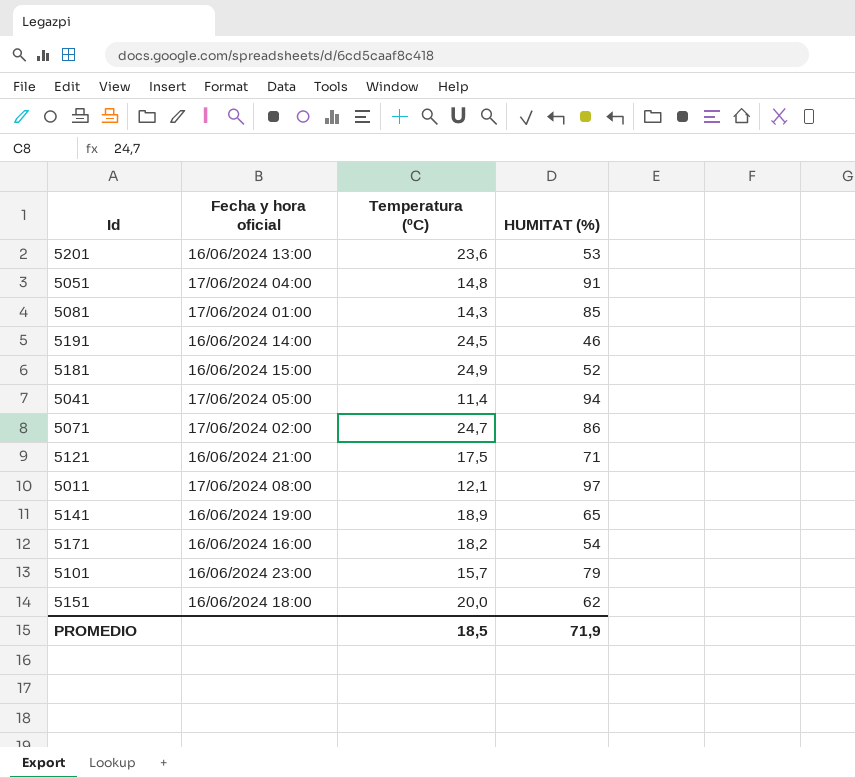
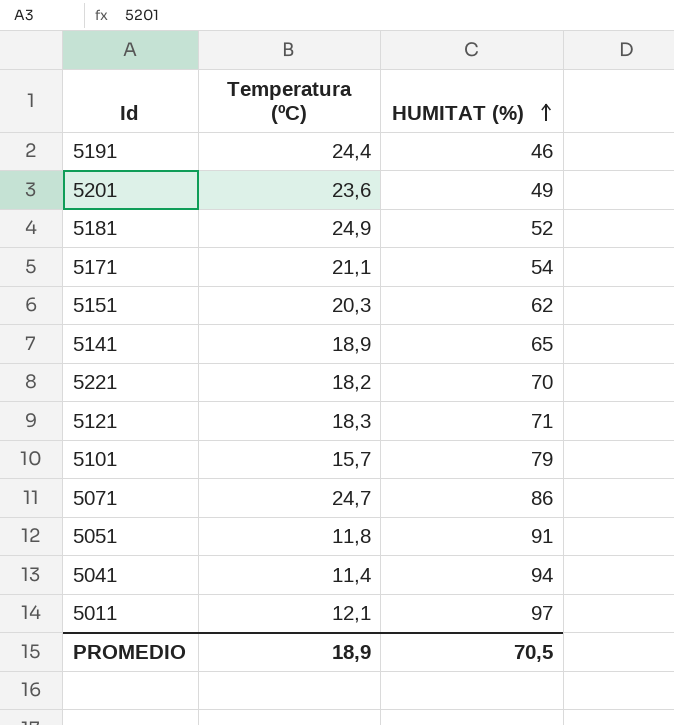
row order: none -> HUMITAT (%) ascending
column Fecha y hora oficial | position: 2 -> none
row 5081: 17/06/2024 01:00 | 14,3 | 85 -> none
5191 | Temperatura (ºC): 24,5 -> 24,4
5201 | HUMITAT (%): 53 -> 49
5171 | Temperatura (ºC): 18,2 -> 21,1
5151 | Temperatura (ºC): 20,0 -> 20,3
row 5221: none -> 18,2 | 70
5121 | Temperatura (ºC): 17,5 -> 18,3
5051 | Temperatura (ºC): 14,8 -> 11,8
PROMEDIO | Temperatura (ºC): 18,5 -> 18,9
PROMEDIO | HUMITAT (%): 71,9 -> 70,5

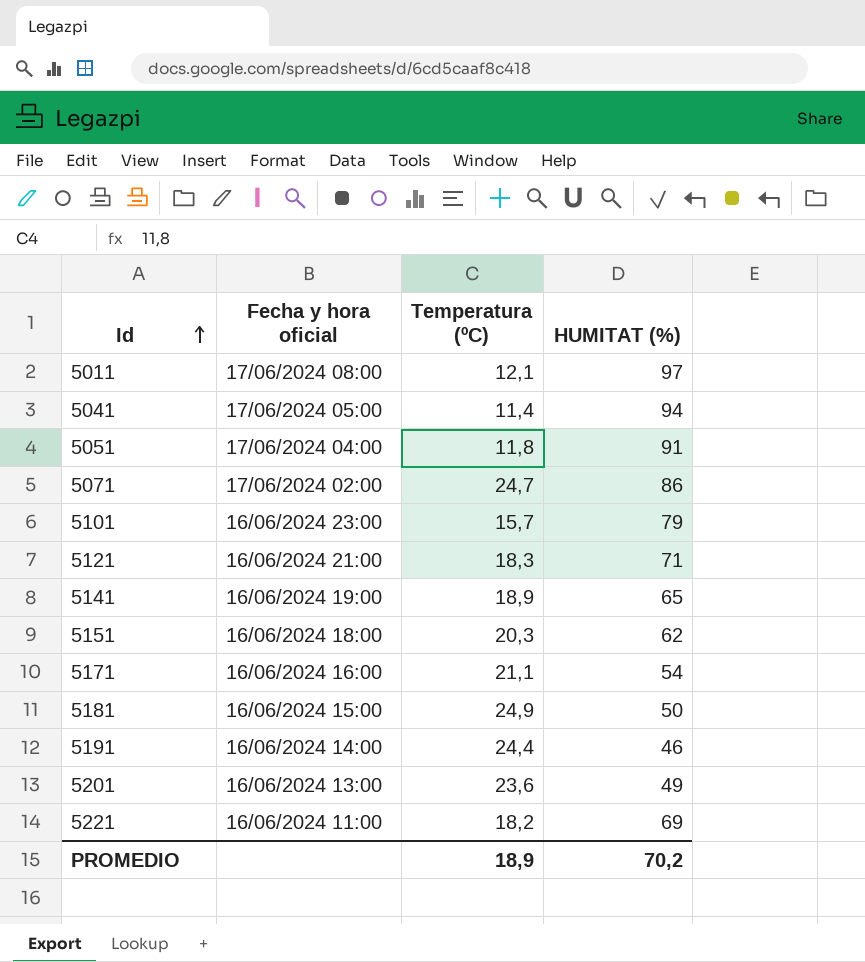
row order: HUMITAT (%) ascending -> Id ascending
column Fecha y hora oficial | position: none -> 2
5181 | HUMITAT (%): 52 -> 50
5221 | HUMITAT (%): 70 -> 69
PROMEDIO | HUMITAT (%): 70,5 -> 70,2

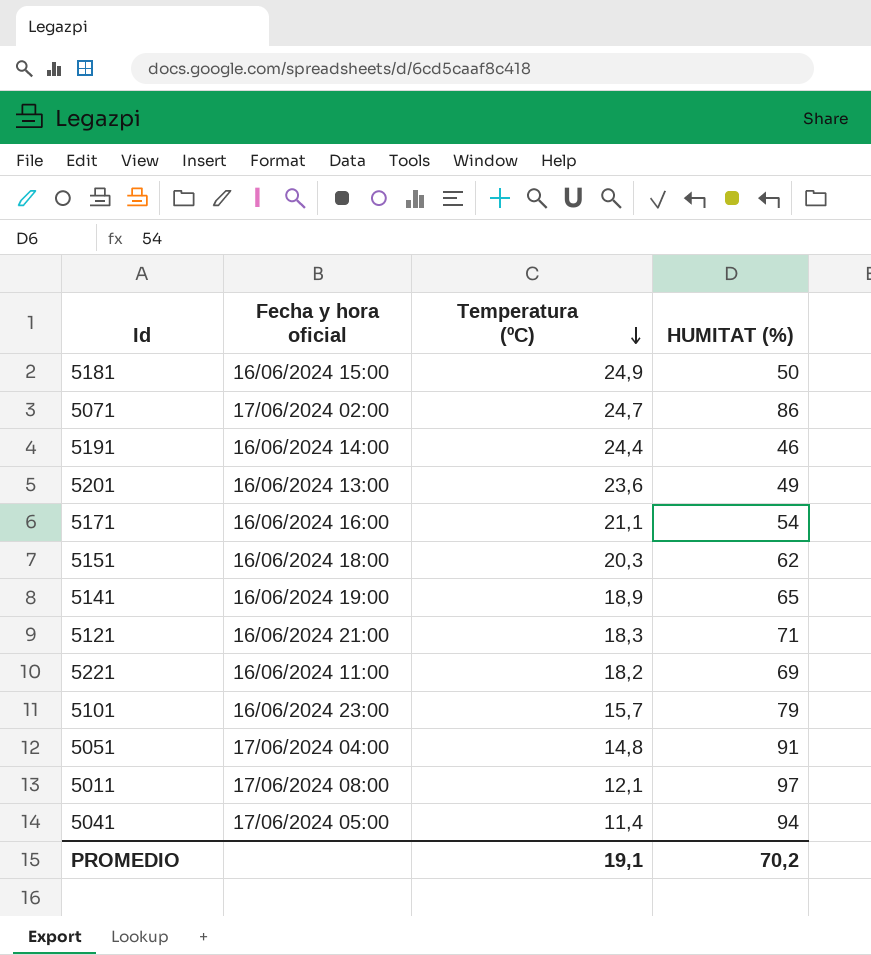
row order: Id ascending -> Temperatura (ºC) descending
5051 | Temperatura (ºC): 11,8 -> 14,8
PROMEDIO | Temperatura (ºC): 18,9 -> 19,1

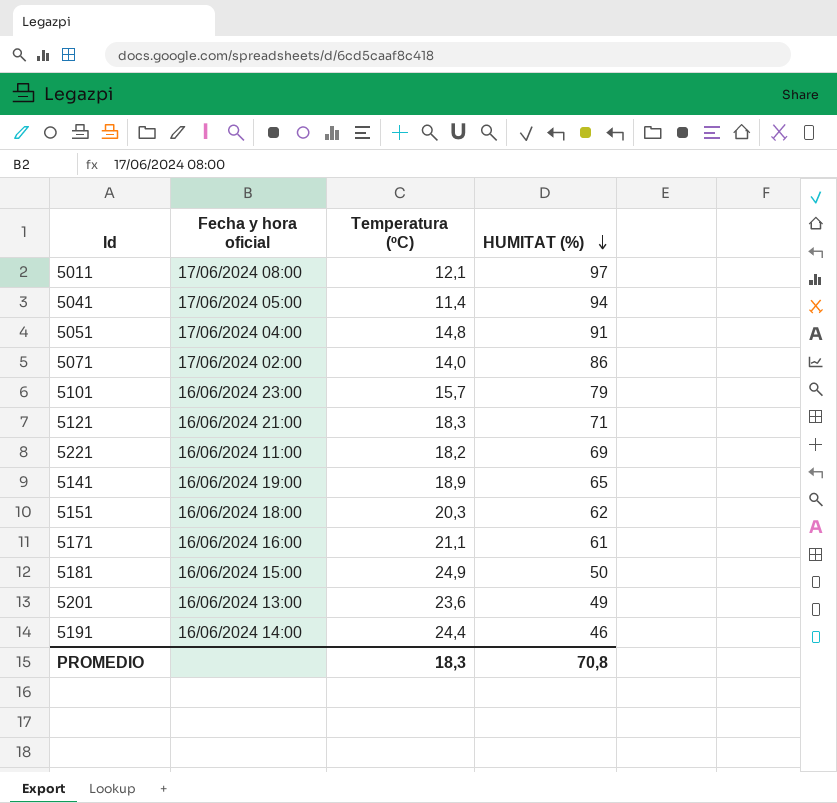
row order: Temperatura (ºC) descending -> HUMITAT (%) descending
5071 | Temperatura (ºC): 24,7 -> 14,0
5171 | HUMITAT (%): 54 -> 61
PROMEDIO | Temperatura (ºC): 19,1 -> 18,3
PROMEDIO | HUMITAT (%): 70,2 -> 70,8

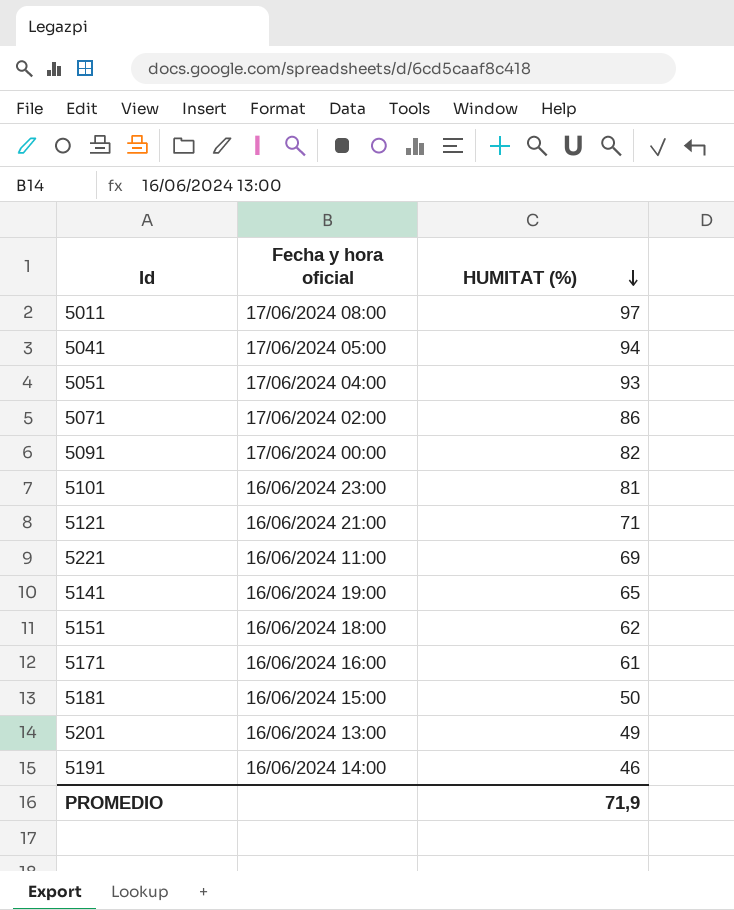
column Temperatura (ºC) | position: 3 -> none
5051 | HUMITAT (%): 91 -> 93
row 5091: none -> 17/06/2024 00:00 | 82
5101 | HUMITAT (%): 79 -> 81
PROMEDIO | HUMITAT (%): 70,8 -> 71,9

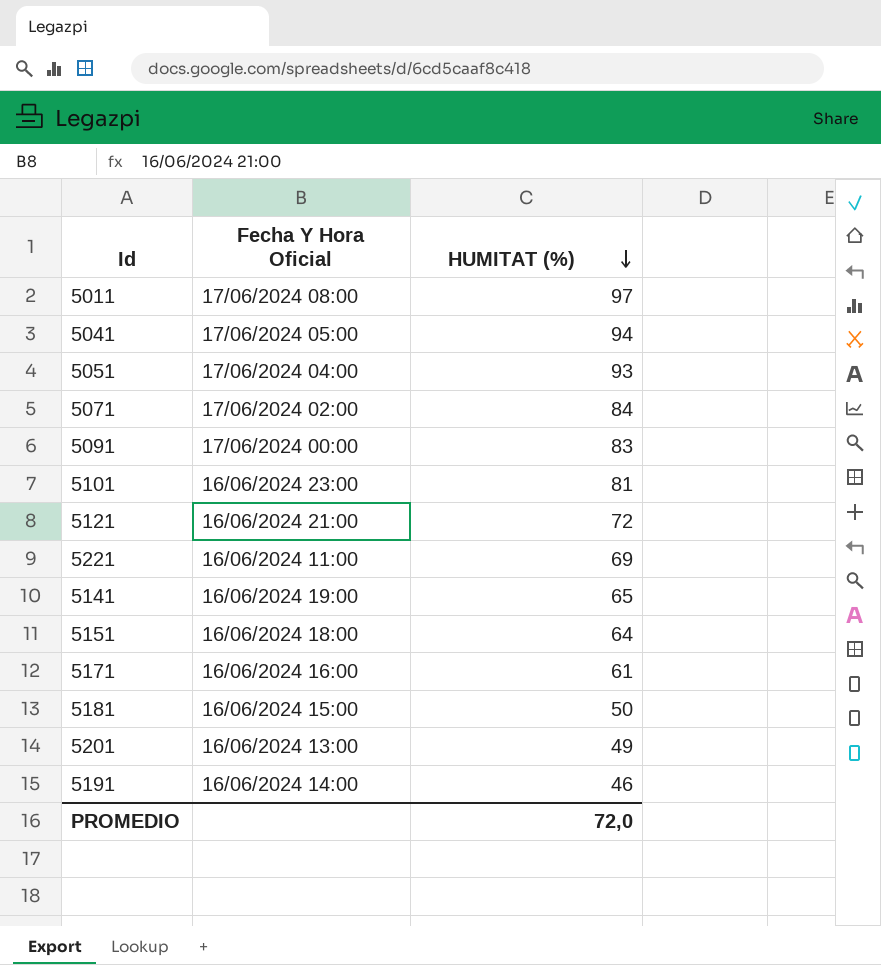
column name: Fecha y hora oficial -> Fecha Y Hora Oficial
5071 | HUMITAT (%): 86 -> 84
5091 | HUMITAT (%): 82 -> 83
5121 | HUMITAT (%): 71 -> 72
5151 | HUMITAT (%): 62 -> 64
PROMEDIO | HUMITAT (%): 71,9 -> 72,0

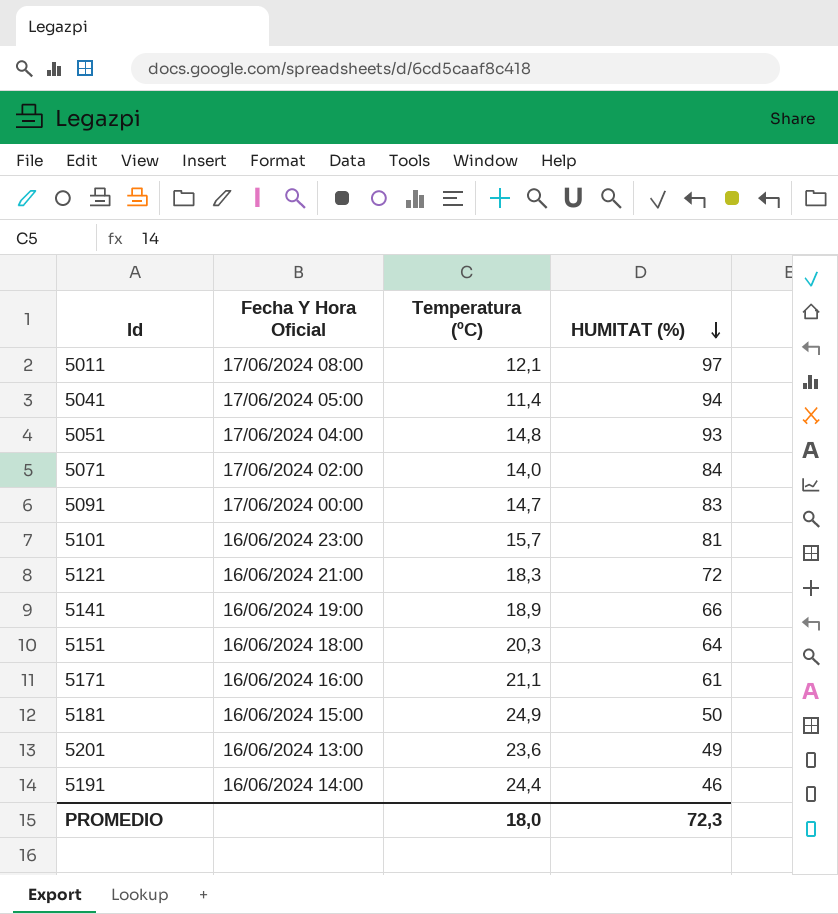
column Temperatura (ºC) | position: none -> 3
row 5221: 16/06/2024 11:00 | 69 -> none
5141 | HUMITAT (%): 65 -> 66
PROMEDIO | HUMITAT (%): 72,0 -> 72,3

